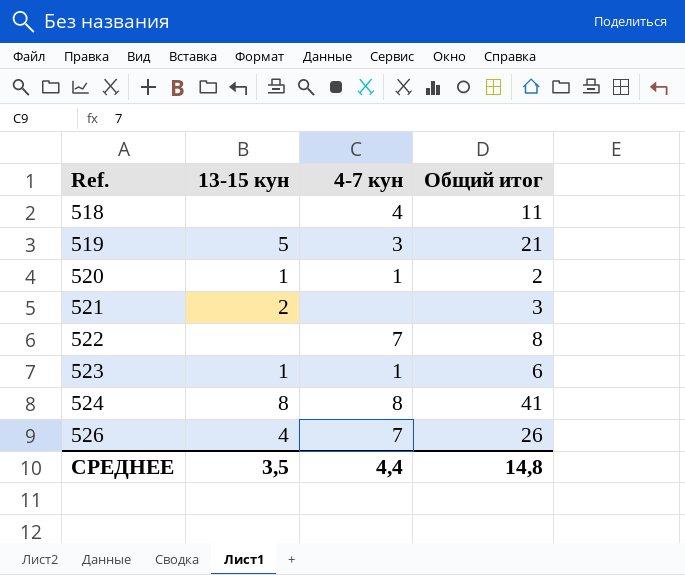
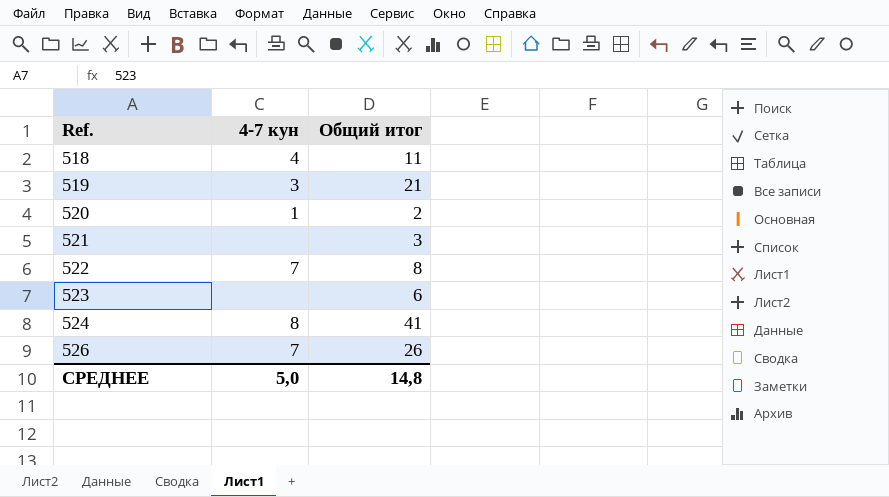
column 13-15 кун | position: 2 -> none
523 | 4-7 кун: 1 -> none
СРЕДНЕЕ | 4-7 кун: 4,4 -> 5,0

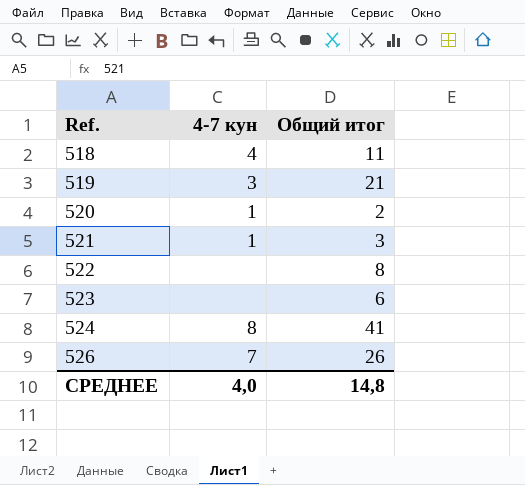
521 | 4-7 кун: none -> 1
522 | 4-7 кун: 7 -> none
СРЕДНЕЕ | 4-7 кун: 5,0 -> 4,0

